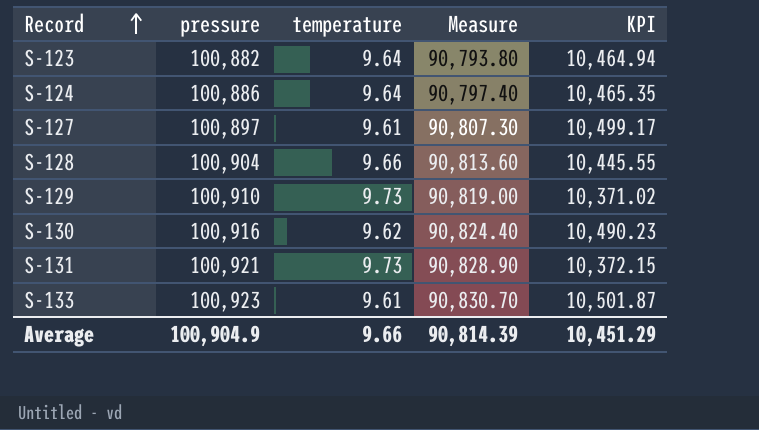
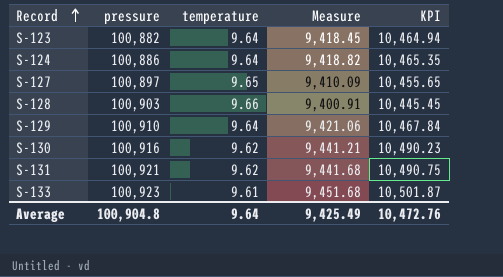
column Measure | formula: [pressure] * 0.9 -> [KPI] * 0.9
S-127 | temperature: 9.61 -> 9.65
S-127 | KPI: 10,499.17 -> 10,455.65
S-128 | pressure: 100,904 -> 100,903
S-128 | KPI: 10,445.55 -> 10,445.45
S-129 | temperature: 9.73 -> 9.64
S-129 | KPI: 10,371.02 -> 10,467.84
S-131 | temperature: 9.73 -> 9.62
S-131 | KPI: 10,372.15 -> 10,490.75
Average | pressure: 100,904.9 -> 100,904.8
Average | temperature: 9.66 -> 9.64
Average | Measure: 90,814.39 -> 9,425.49
Average | KPI: 10,451.29 -> 10,472.76

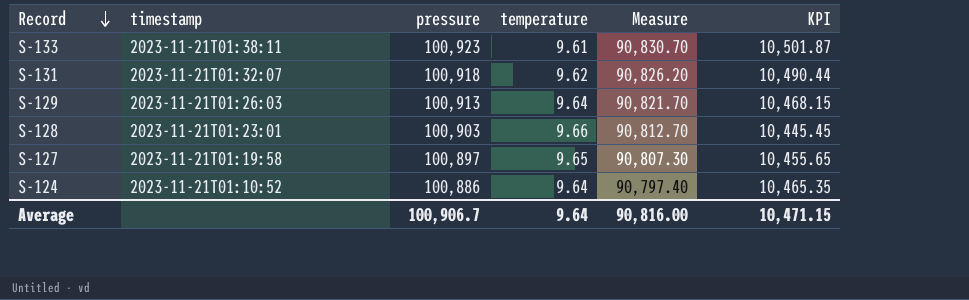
row order: Record ascending -> Record descending
column timestamp | position: none -> 2
column Measure | formula: [KPI] * 0.9 -> [pressure] * 0.9
row S-123: 100,882 | 9.64 | 9,418.45 | 10,464.94 -> none
row S-130: 100,916 | 9.62 | 9,441.21 | 10,490.23 -> none
S-131 | pressure: 100,921 -> 100,918
S-131 | KPI: 10,490.75 -> 10,490.44
S-129 | pressure: 100,910 -> 100,913
S-129 | KPI: 10,467.84 -> 10,468.15
Average | pressure: 100,904.8 -> 100,906.7
Average | Measure: 9,425.49 -> 90,816.00
Average | KPI: 10,472.76 -> 10,471.15

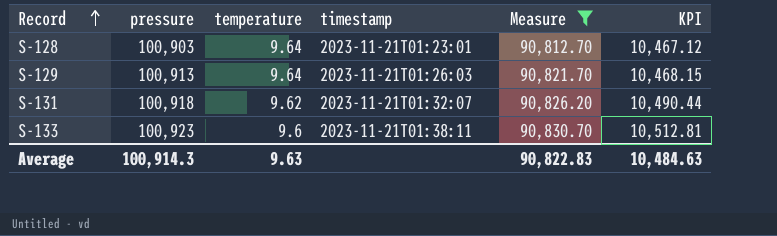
filter: none -> Measure >= 90,812.70
row order: Record descending -> Record ascending
column timestamp | position: 2 -> 4
S-128 | temperature: 9.66 -> 9.64
S-128 | KPI: 10,445.45 -> 10,467.12
S-133 | temperature: 9.61 -> 9.6
S-133 | KPI: 10,501.87 -> 10,512.81
Average | pressure: 100,906.7 -> 100,914.3
Average | temperature: 9.64 -> 9.63
Average | Measure: 90,816.00 -> 90,822.83
Average | KPI: 10,471.15 -> 10,484.63

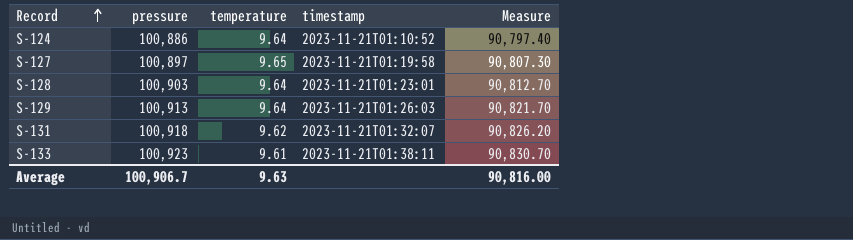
filter: Measure >= 90,812.70 -> none
column KPI | formula: [pressure] / [temperature] -> none
S-133 | temperature: 9.6 -> 9.61
Average | pressure: 100,914.3 -> 100,906.7
Average | Measure: 90,822.83 -> 90,816.00

